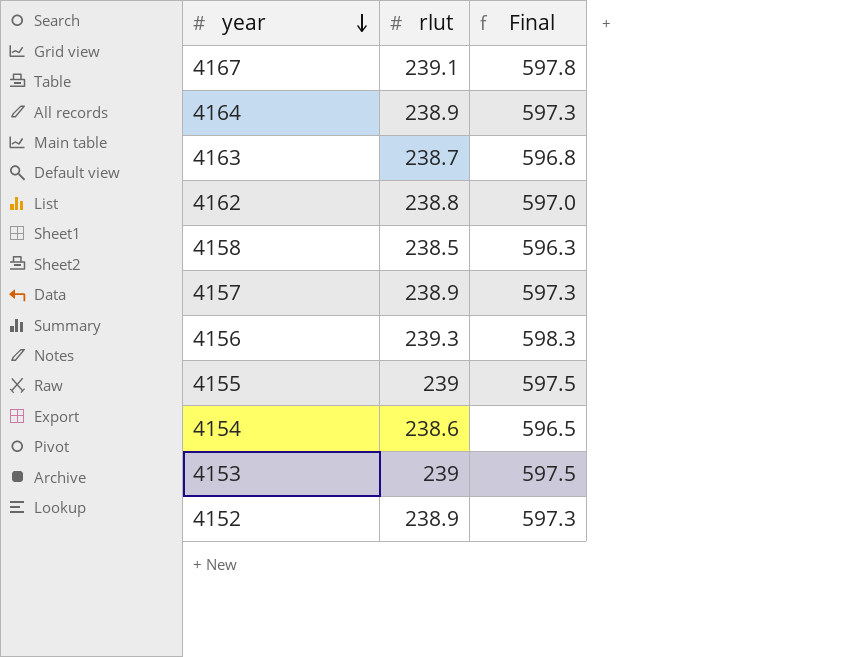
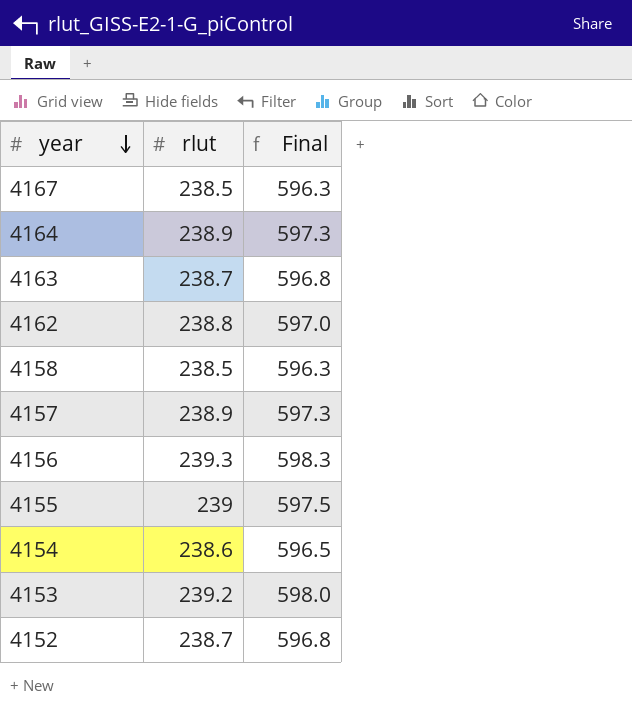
4167 | rlut: 239.1 -> 238.5
4167 | Final: 597.8 -> 596.3
4153 | rlut: 239 -> 239.2
4153 | Final: 597.5 -> 598.0
4152 | rlut: 238.9 -> 238.7
4152 | Final: 597.3 -> 596.8

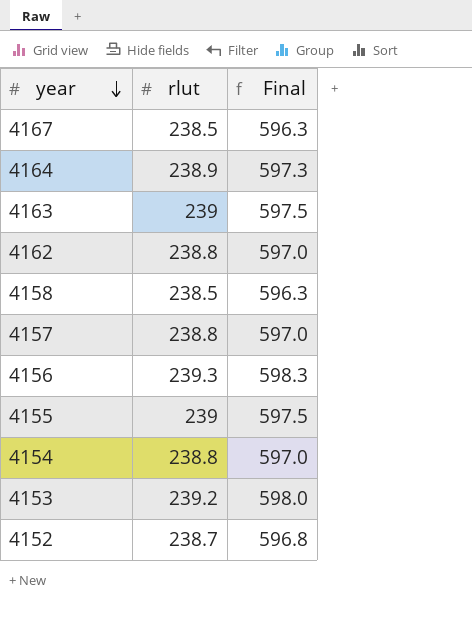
4163 | rlut: 238.7 -> 239
4163 | Final: 596.8 -> 597.5
4157 | rlut: 238.9 -> 238.8
4157 | Final: 597.3 -> 597.0
4154 | rlut: 238.6 -> 238.8
4154 | Final: 596.5 -> 597.0

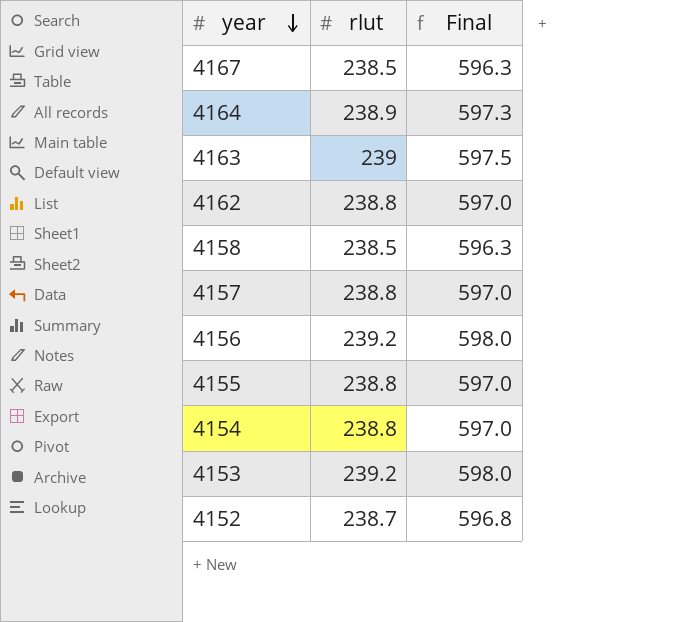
4156 | rlut: 239.3 -> 239.2
4156 | Final: 598.3 -> 598.0
4155 | rlut: 239 -> 238.8
4155 | Final: 597.5 -> 597.0

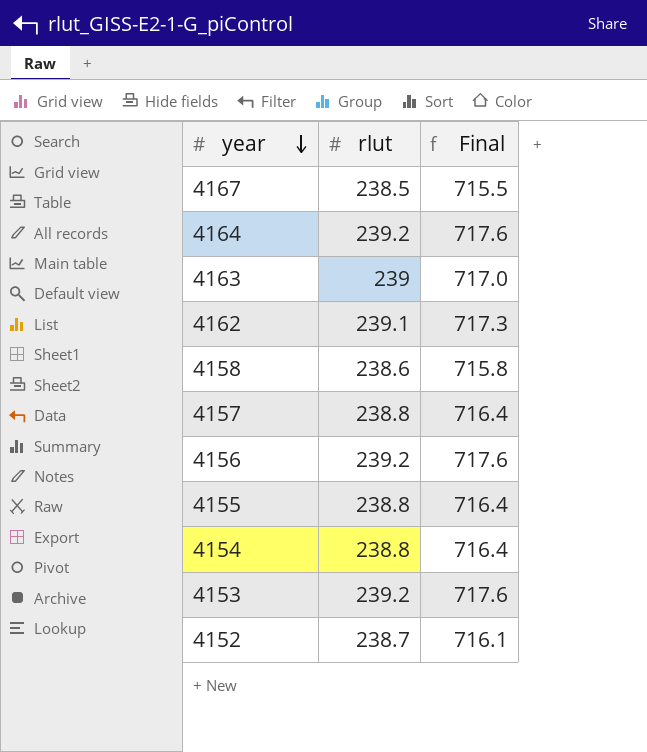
column Final | formula: [rlut] * 2.5 -> [rlut] * 3
4164 | rlut: 238.9 -> 239.2
4162 | rlut: 238.8 -> 239.1
4158 | rlut: 238.5 -> 238.6

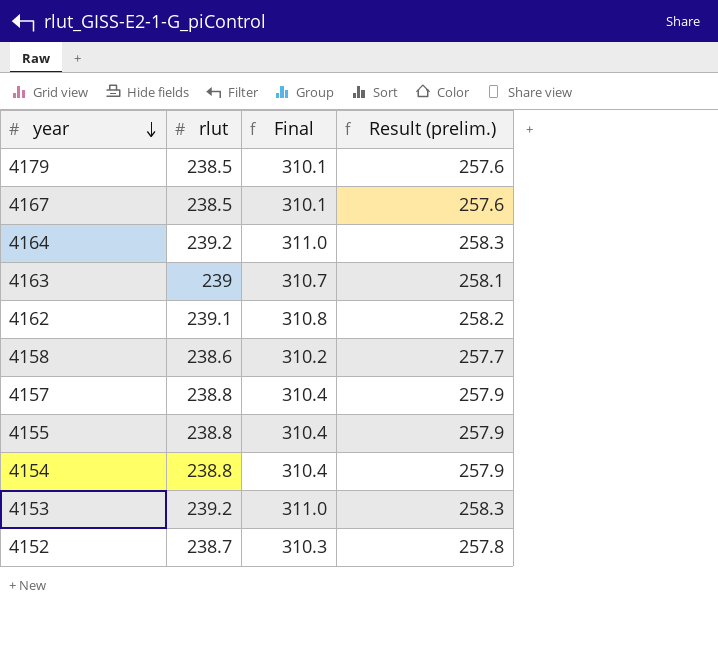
column Final | formula: [rlut] * 3 -> [rlut] * 1.3
column Result (prelim.) | formula: none -> [rlut] * 1.08
row 4156: 239.2 | 717.6 -> none
row 4179: none -> 238.5 | 310.1 | 257.6

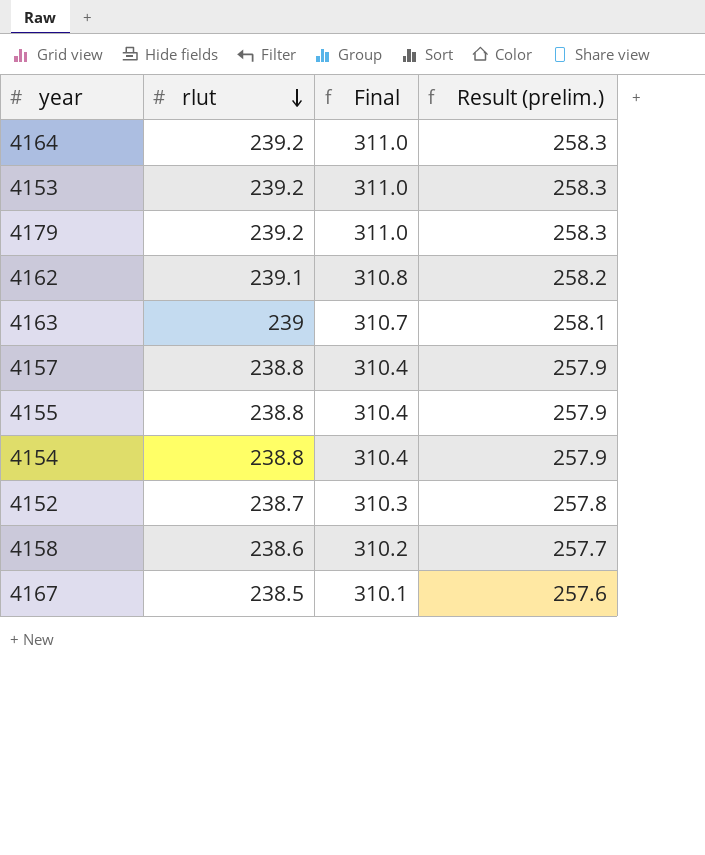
row order: year descending -> rlut descending
4179 | rlut: 238.5 -> 239.2
4179 | Final: 310.1 -> 311.0
4179 | Result (prelim.): 257.6 -> 258.3

